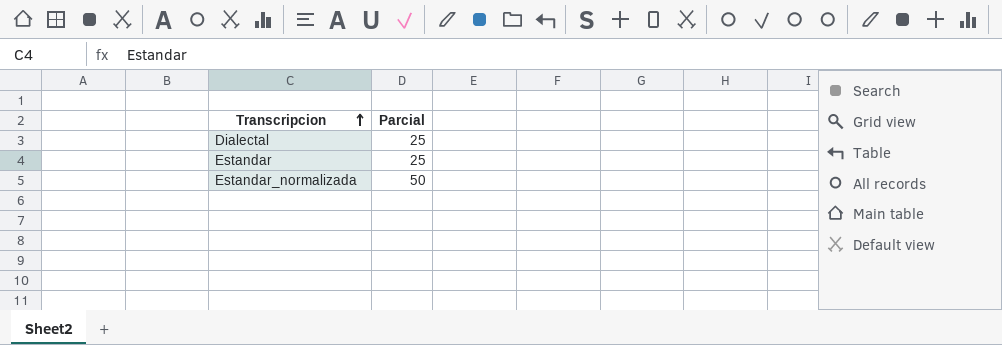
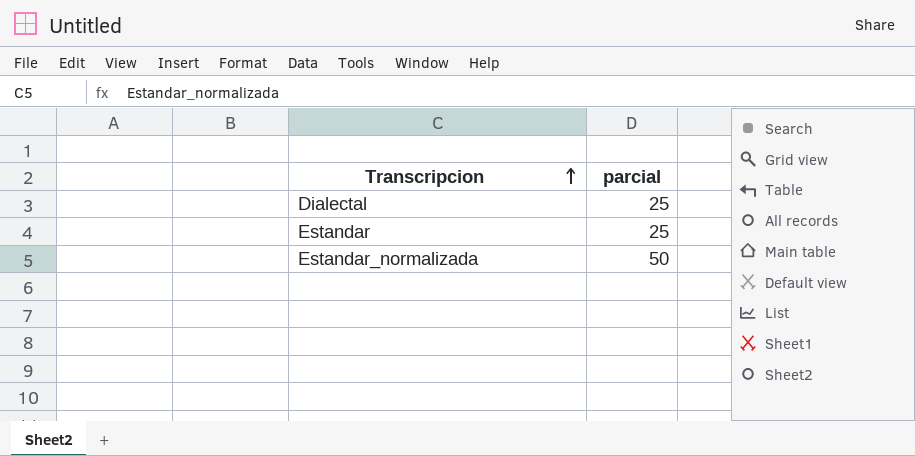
column name: Parcial -> parcial

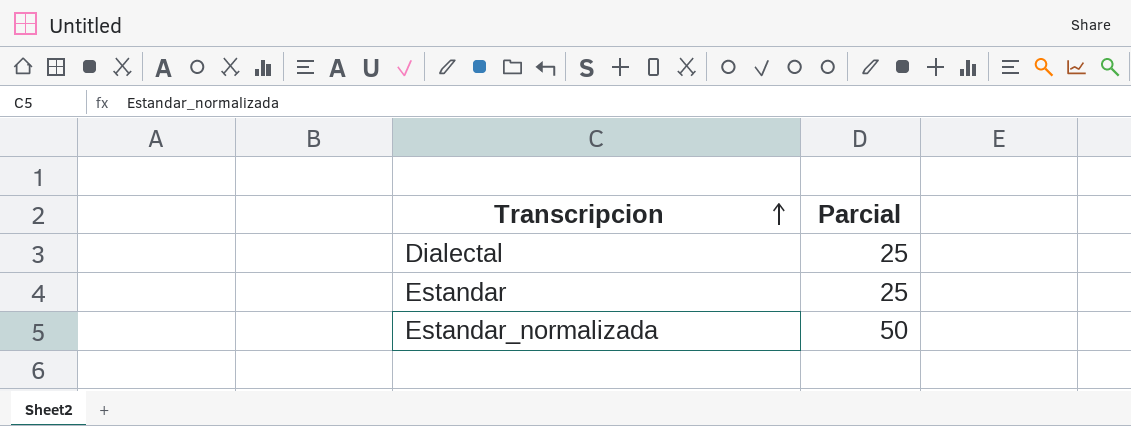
column name: parcial -> Parcial

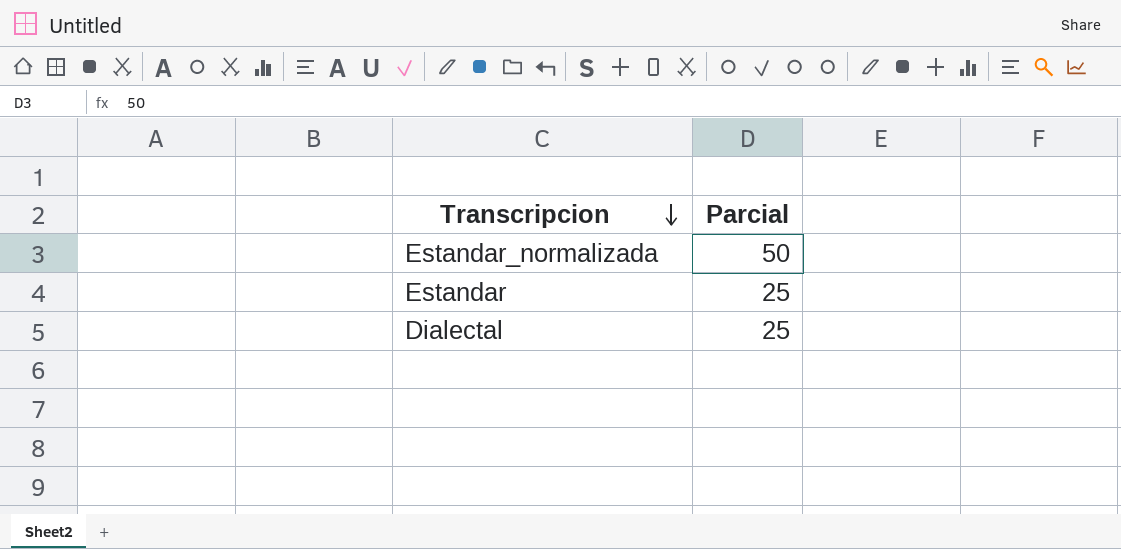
row order: Transcripcion ascending -> Transcripcion descending

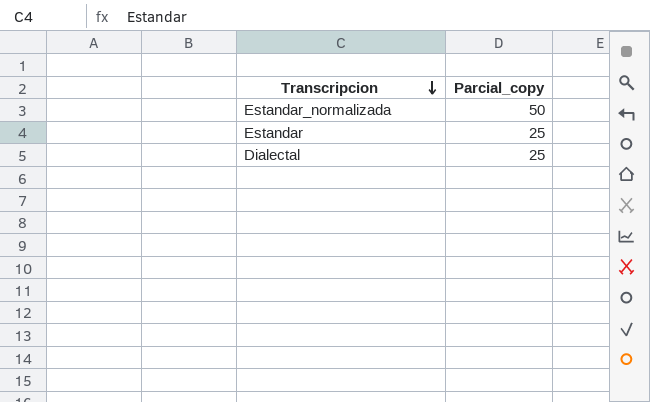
column name: Parcial -> Parcial_copy

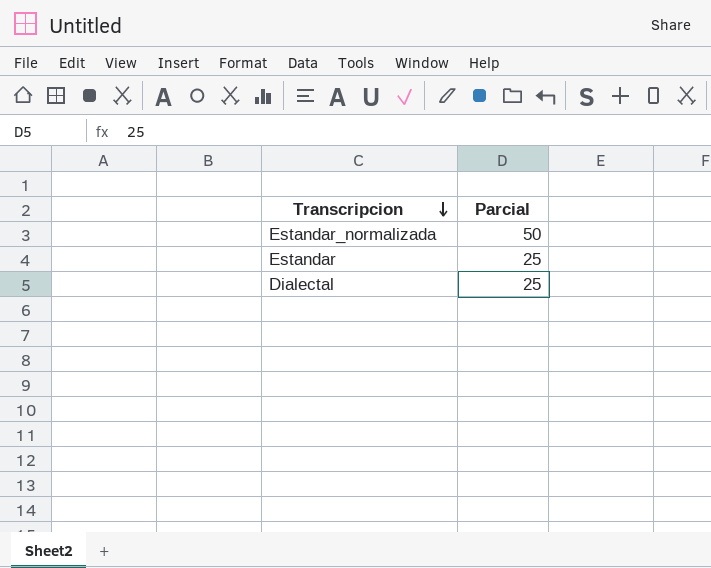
column name: Parcial_copy -> Parcial

